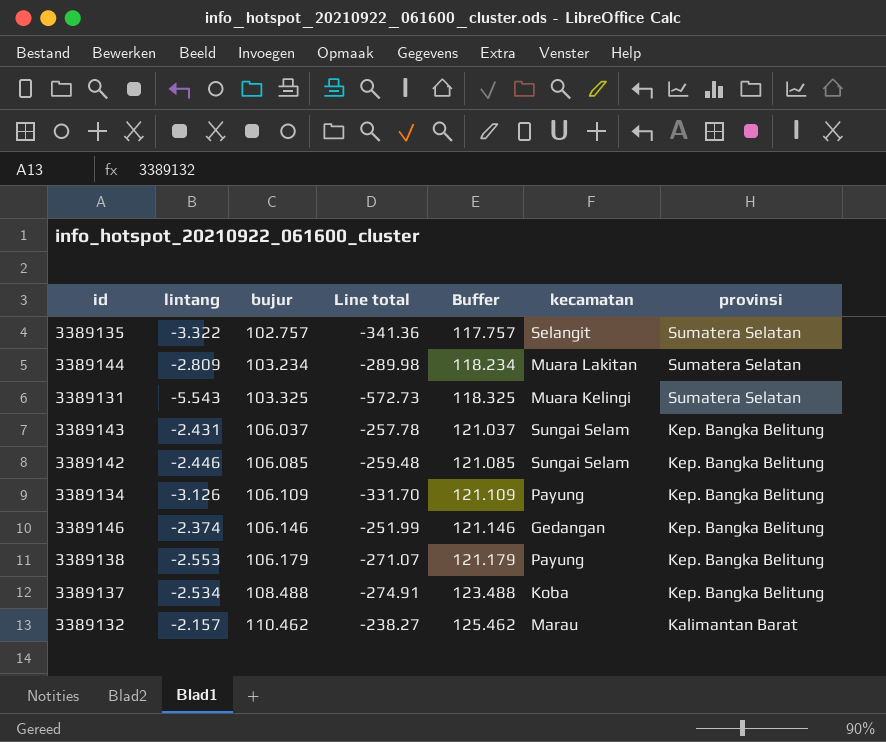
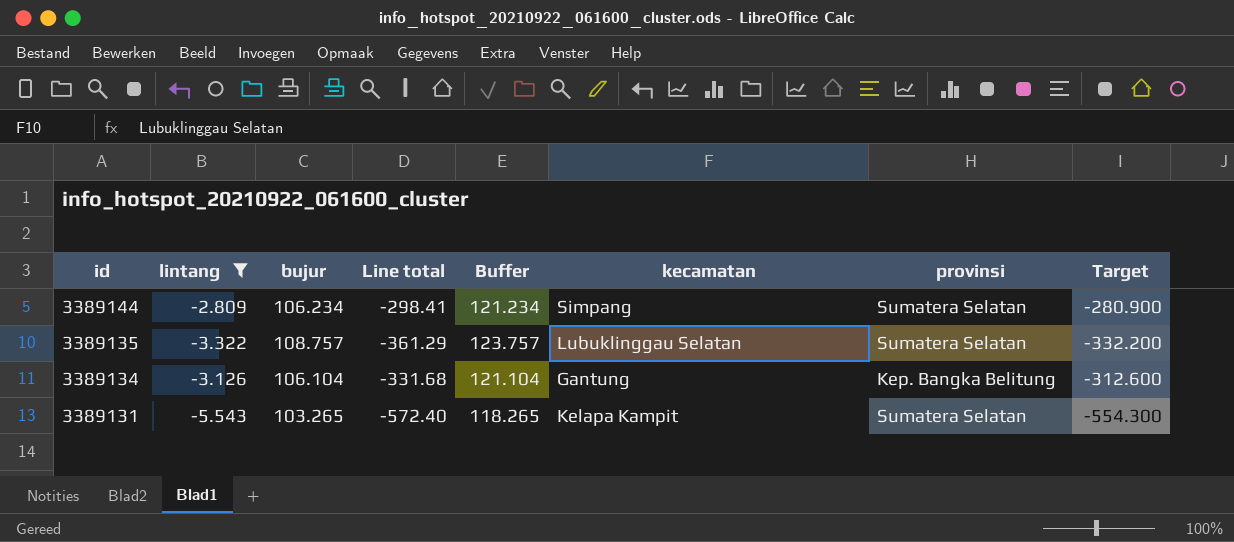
filter: none -> lintang <= -2.809
row order: bujur ascending -> id descending
column Target | formula: none -> [lintang] * 100
3389144 | bujur: 103.234 -> 106.234
3389144 | Line total: -289.98 -> -298.41
3389144 | Buffer: 118.234 -> 121.234
3389144 | kecamatan: Muara Lakitan -> Simpang
3389135 | bujur: 102.757 -> 108.757
3389135 | Line total: -341.36 -> -361.29
3389135 | Buffer: 117.757 -> 123.757
3389135 | kecamatan: Selangit -> Lubuklinggau Selatan
3389134 | bujur: 106.109 -> 106.104
3389134 | Line total: -331.70 -> -331.68
3389134 | Buffer: 121.109 -> 121.104
3389134 | kecamatan: Payung -> Gantung
3389131 | bujur: 103.325 -> 103.265
3389131 | Line total: -572.73 -> -572.40
3389131 | Buffer: 118.325 -> 118.265
3389131 | kecamatan: Muara Kelingi -> Kelapa Kampit

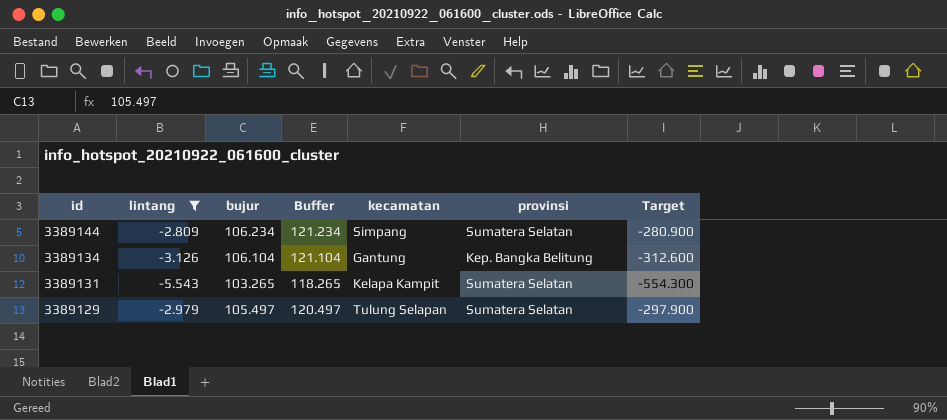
column Line total | formula: [lintang] * [bujur] -> none
row 3389135: -3.322 | 108.757 | -361.29 | 123.757 | Lubuklinggau Selatan | Sumatera Selatan | -332.200 -> none
row 3389129: none -> -2.979 | 105.497 | 120.497 | Tulung Selapan | Sumatera Selatan | -297.900

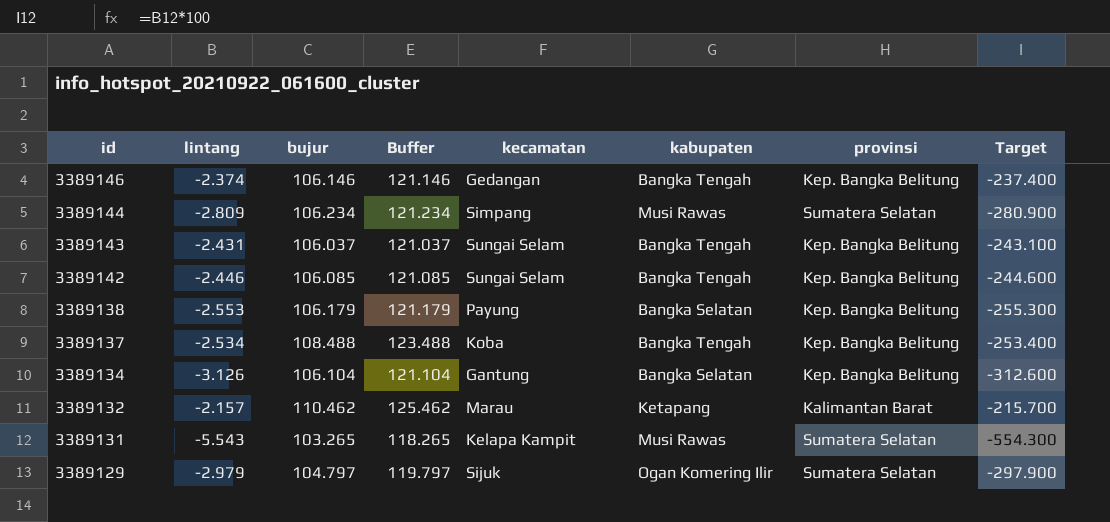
filter: lintang <= -2.809 -> none
column kabupaten | position: none -> 6
3389129 | bujur: 105.497 -> 104.797
3389129 | Buffer: 120.497 -> 119.797
3389129 | kecamatan: Tulung Selapan -> Sijuk

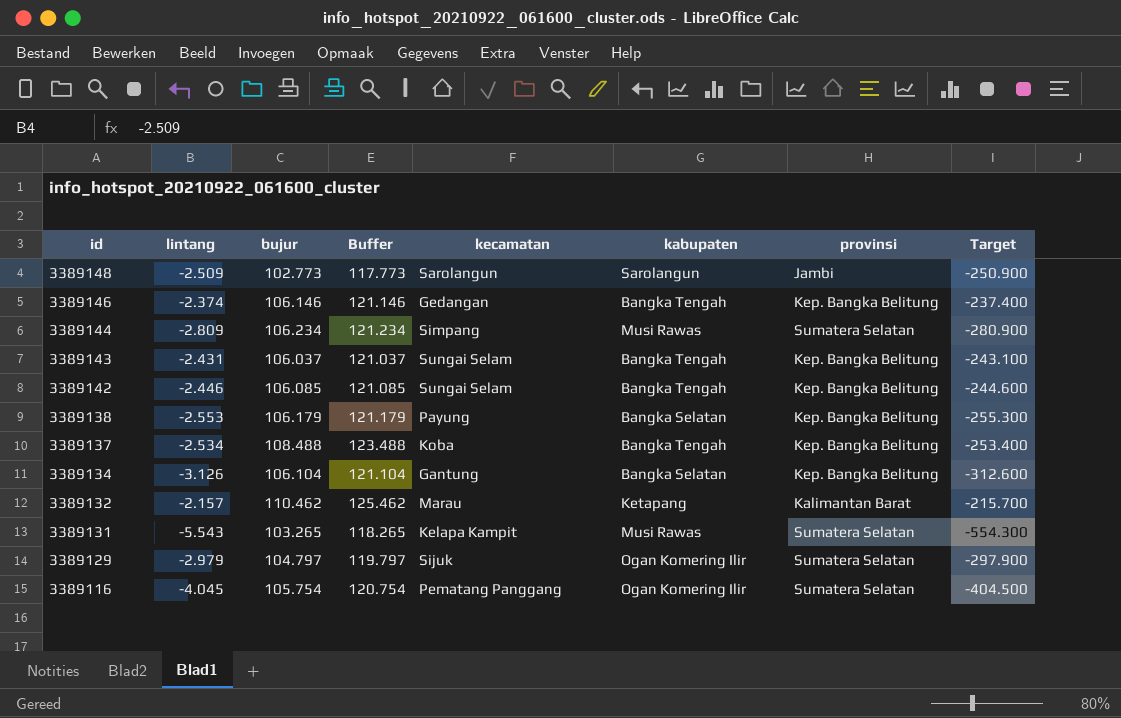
row 3389148: none -> -2.509 | 102.773 | 117.773 | Sarolangun | Sarolangun | Jambi | -250.900
row 3389116: none -> -4.045 | 105.754 | 120.754 | Pematang Panggang | Ogan Komering Ilir | Sumatera Selatan | -404.500

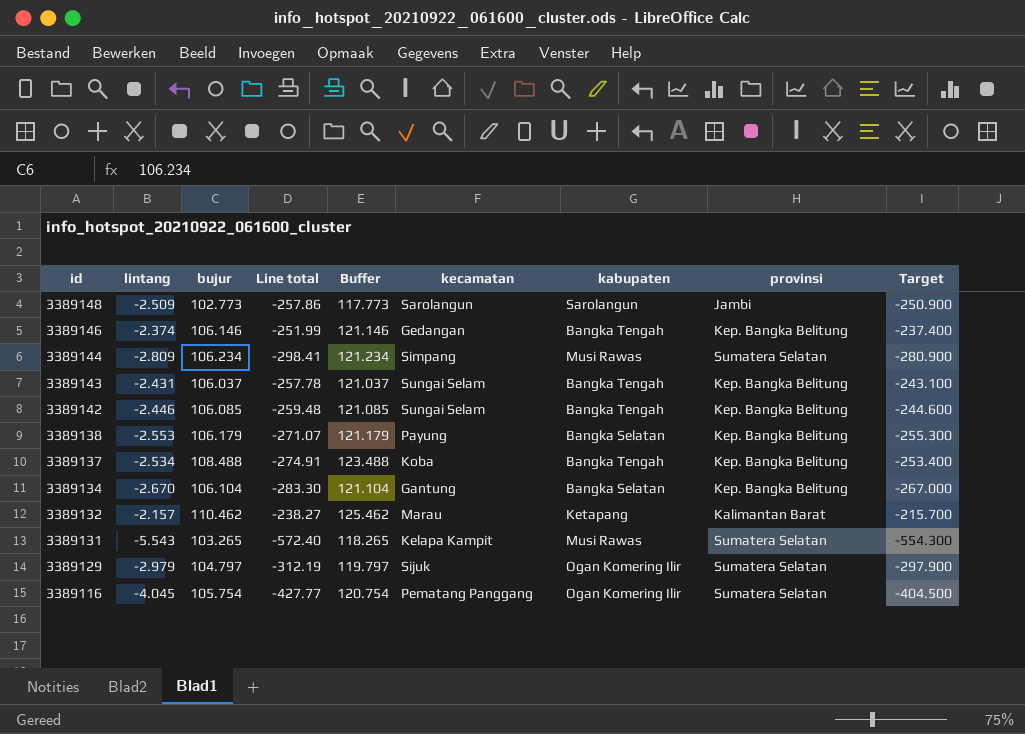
column Line total | formula: none -> [lintang] * [bujur]
3389134 | lintang: -3.126 -> -2.670
3389134 | Target: -312.600 -> -267.000

